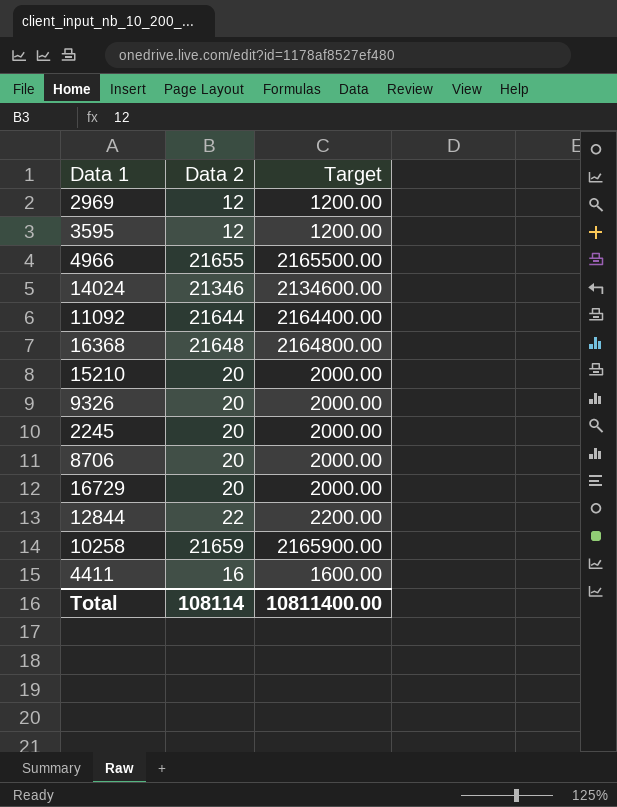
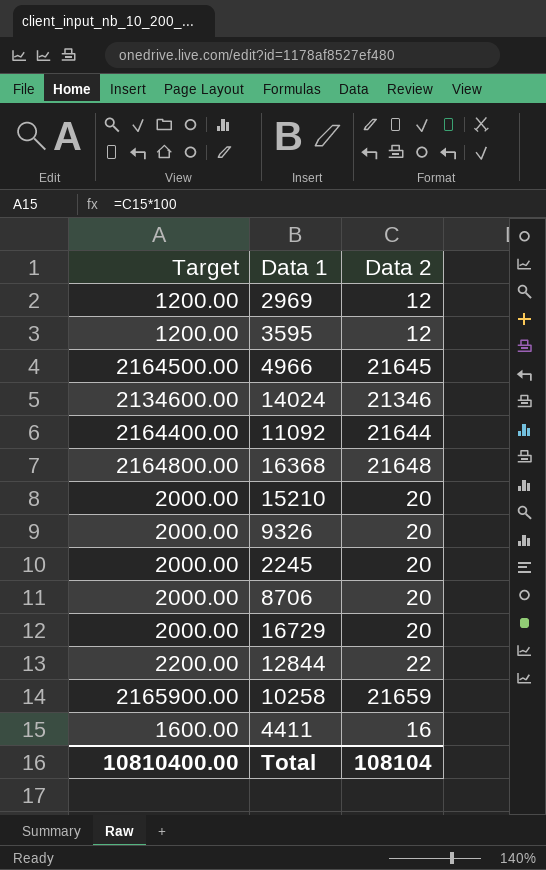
column Target | position: 3 -> 1
4966 | Target: 2165500.00 -> 2164500.00
4966 | Data 2: 21655 -> 21645
Total | Target: 10811400.00 -> 10810400.00
Total | Data 2: 108114 -> 108104

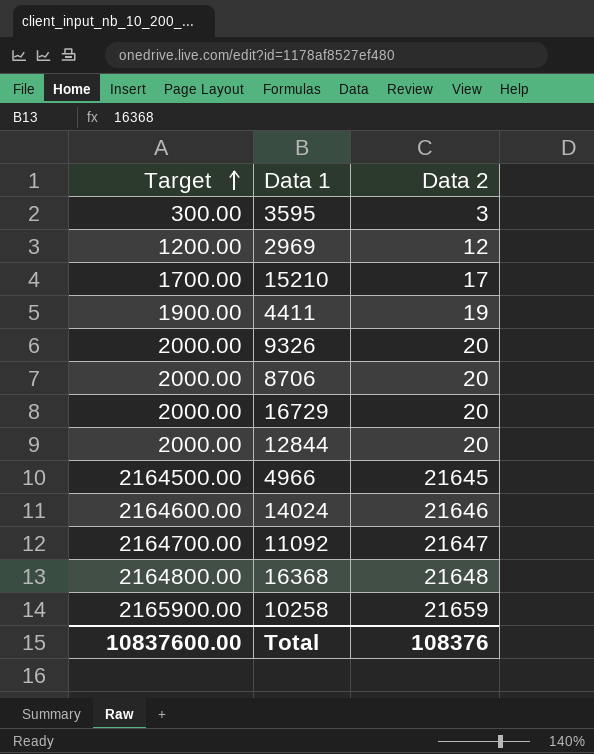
row order: none -> Target ascending
row 2245: 2000.00 | 20 -> none
3595 | Target: 1200.00 -> 300.00
3595 | Data 2: 12 -> 3
15210 | Target: 2000.00 -> 1700.00
15210 | Data 2: 20 -> 17
4411 | Target: 1600.00 -> 1900.00
4411 | Data 2: 16 -> 19
12844 | Target: 2200.00 -> 2000.00
12844 | Data 2: 22 -> 20
14024 | Target: 2134600.00 -> 2164600.00
14024 | Data 2: 21346 -> 21646
11092 | Target: 2164400.00 -> 2164700.00
11092 | Data 2: 21644 -> 21647
Total | Target: 10810400.00 -> 10837600.00
Total | Data 2: 108104 -> 108376

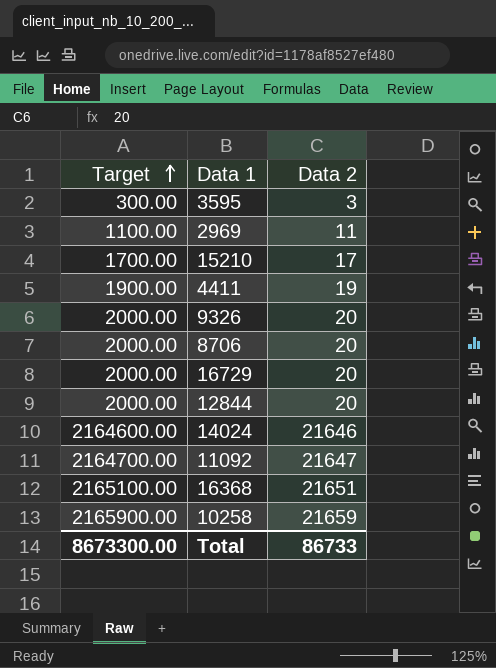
row 4966: 2164500.00 | 21645 -> none
2969 | Target: 1200.00 -> 1100.00
2969 | Data 2: 12 -> 11
16368 | Target: 2164800.00 -> 2165100.00
16368 | Data 2: 21648 -> 21651
Total | Target: 10837600.00 -> 8673300.00
Total | Data 2: 108376 -> 86733

